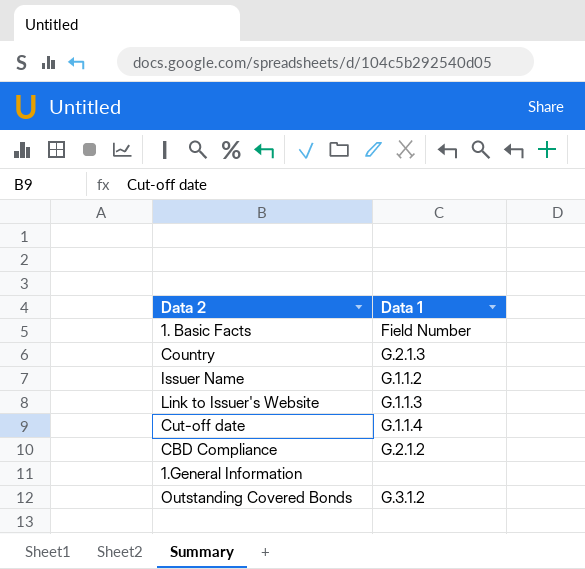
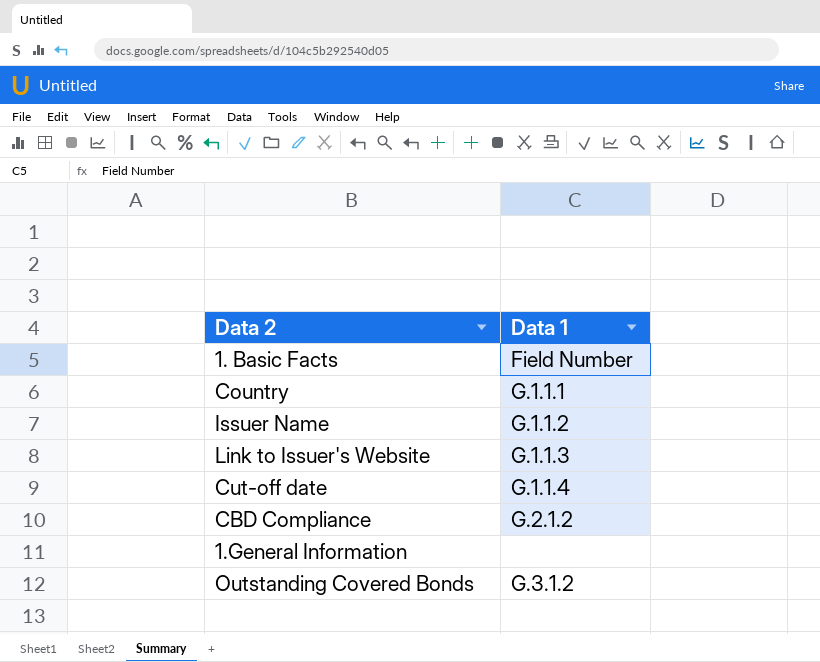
Country | Data 1: G.2.1.3 -> G.1.1.1

